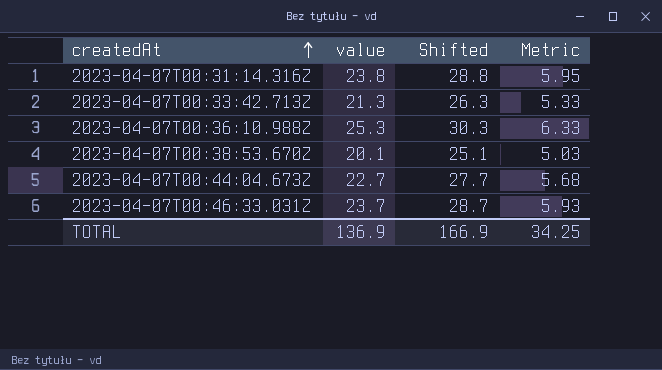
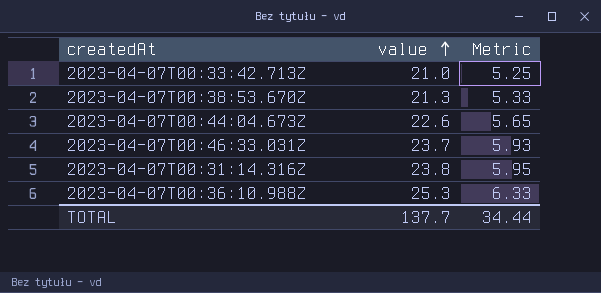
row order: createdAt ascending -> value ascending
column Shifted | formula: [value] + 5 -> none
2023-04-07T00:33:42.713Z | value: 21.3 -> 21.0
2023-04-07T00:33:42.713Z | Metric: 5.33 -> 5.25
2023-04-07T00:38:53.670Z | value: 20.1 -> 21.3
2023-04-07T00:38:53.670Z | Metric: 5.03 -> 5.33
2023-04-07T00:44:04.673Z | value: 22.7 -> 22.6
2023-04-07T00:44:04.673Z | Metric: 5.68 -> 5.65
TOTAL | value: 136.9 -> 137.7
TOTAL | Metric: 34.25 -> 34.44

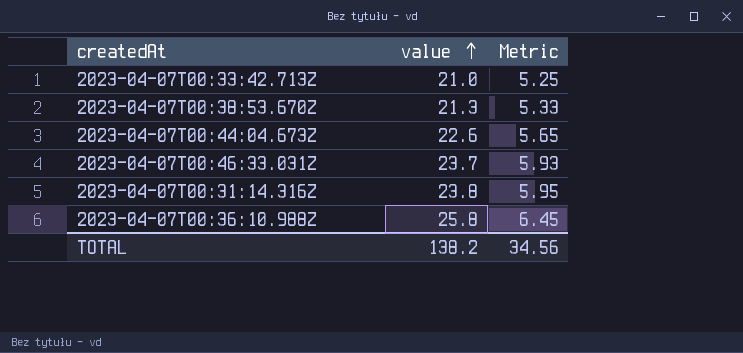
2023-04-07T00:36:10.988Z | value: 25.3 -> 25.8
2023-04-07T00:36:10.988Z | Metric: 6.33 -> 6.45
TOTAL | value: 137.7 -> 138.2
TOTAL | Metric: 34.44 -> 34.56

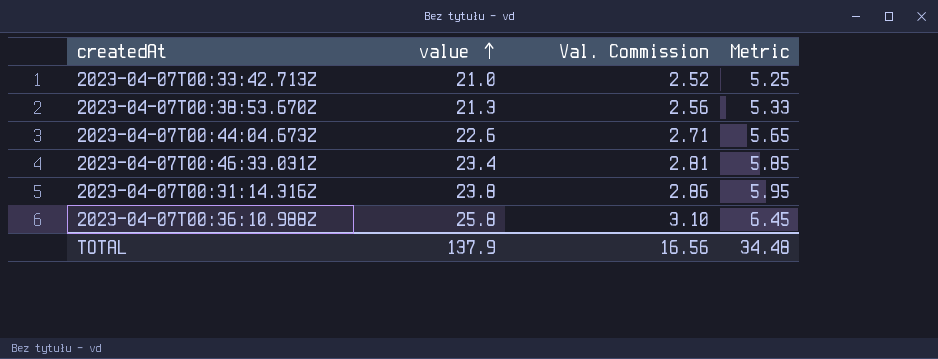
column Val. Commission | formula: none -> [value] * 0.12
2023-04-07T00:46:33.031Z | value: 23.7 -> 23.4
2023-04-07T00:46:33.031Z | Metric: 5.93 -> 5.85
TOTAL | value: 138.2 -> 137.9
TOTAL | Metric: 34.56 -> 34.48

